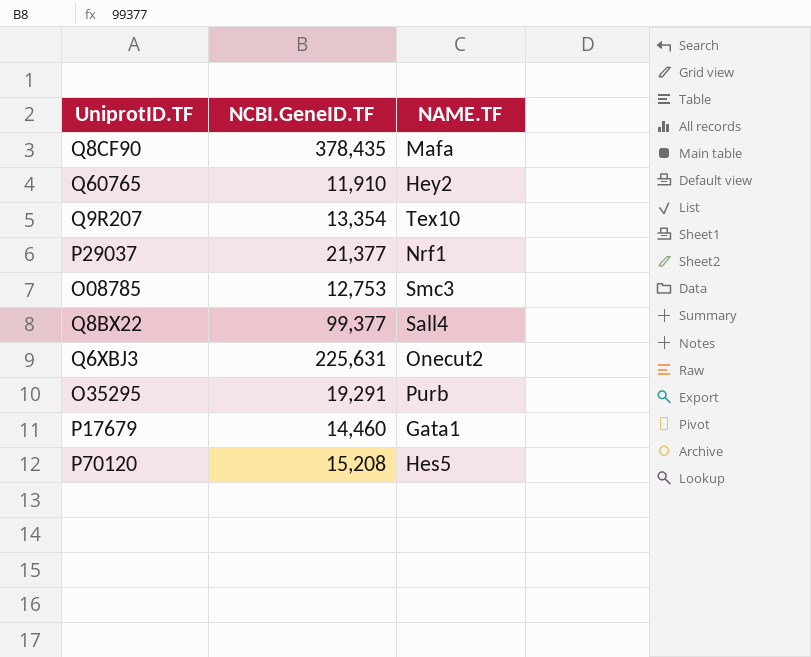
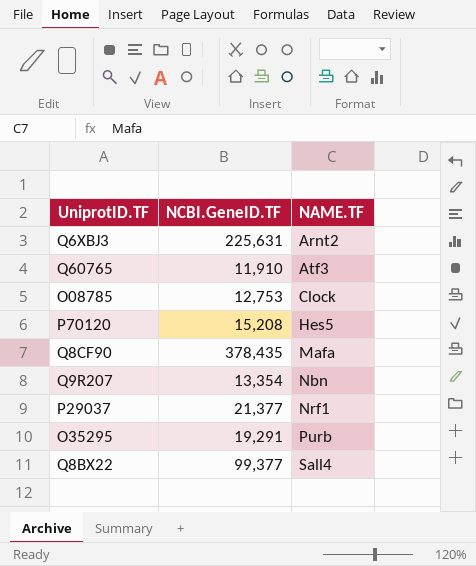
row order: none -> NAME.TF ascending
row P17679: 14,460 | Gata1 -> none
Q6XBJ3 | NAME.TF: Onecut2 -> Arnt2
Q60765 | NAME.TF: Hey2 -> Atf3
O08785 | NAME.TF: Smc3 -> Clock
Q9R207 | NAME.TF: Tex10 -> Nbn

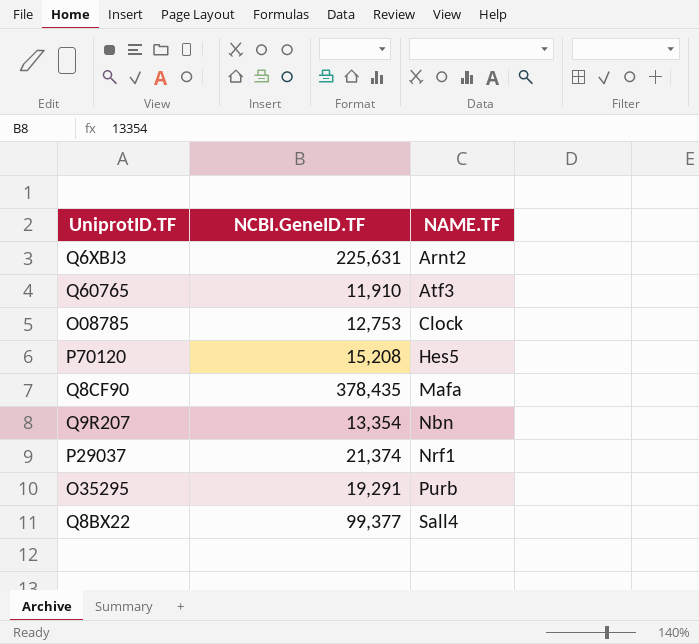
P29037 | NCBI.GeneID.TF: 21,377 -> 21,374

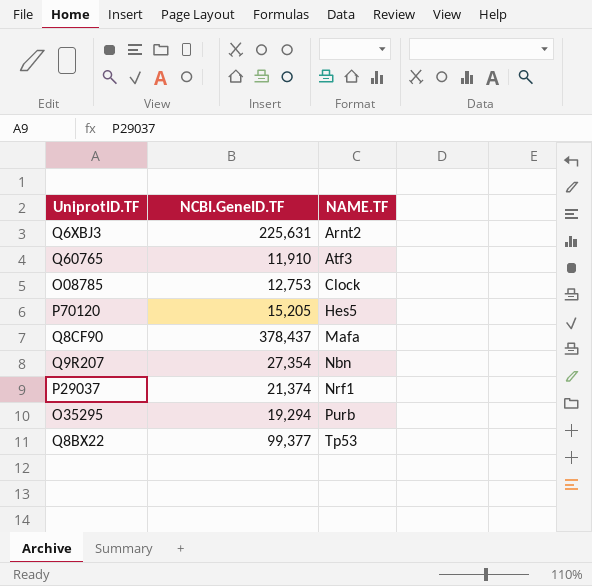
P70120 | NCBI.GeneID.TF: 15,208 -> 15,205
Q8CF90 | NCBI.GeneID.TF: 378,435 -> 378,437
Q9R207 | NCBI.GeneID.TF: 13,354 -> 27,354
O35295 | NCBI.GeneID.TF: 19,291 -> 19,294
Q8BX22 | NAME.TF: Sall4 -> Tp53

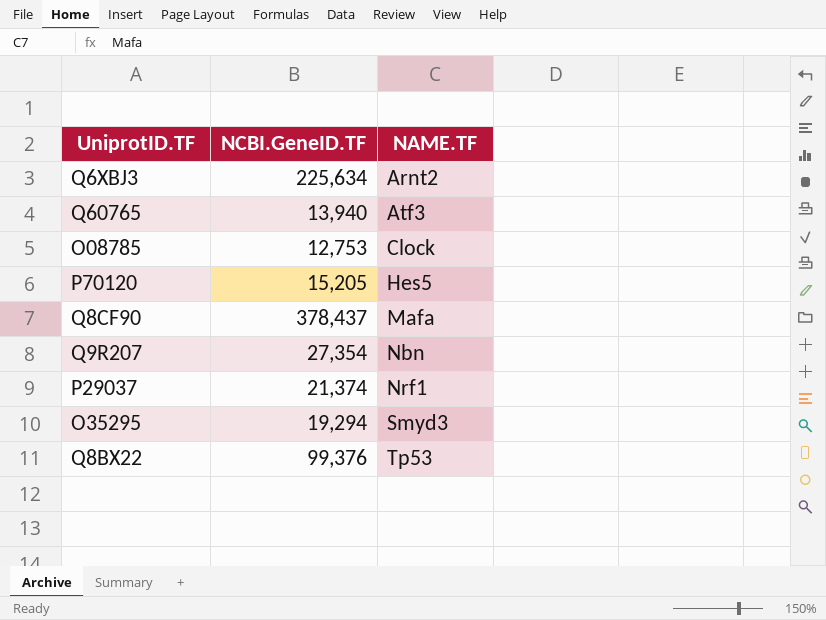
Q6XBJ3 | NCBI.GeneID.TF: 225,631 -> 225,634
Q60765 | NCBI.GeneID.TF: 11,910 -> 13,940
O35295 | NAME.TF: Purb -> Smyd3
Q8BX22 | NCBI.GeneID.TF: 99,377 -> 99,376

